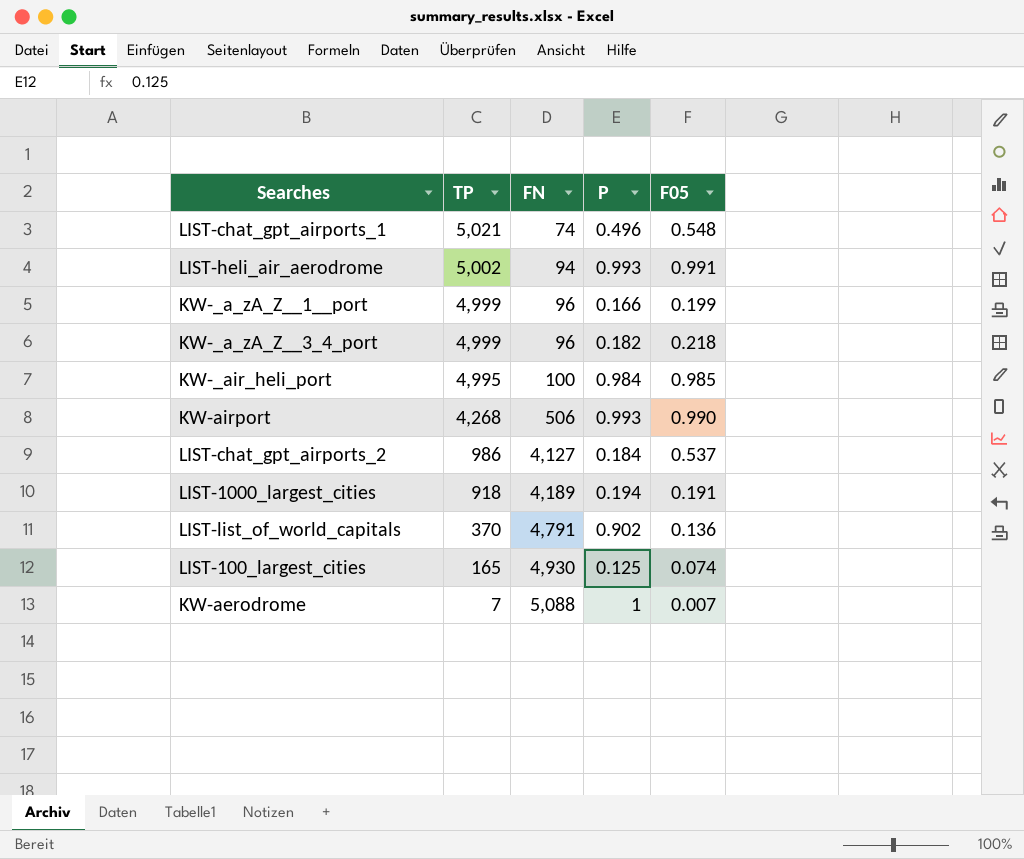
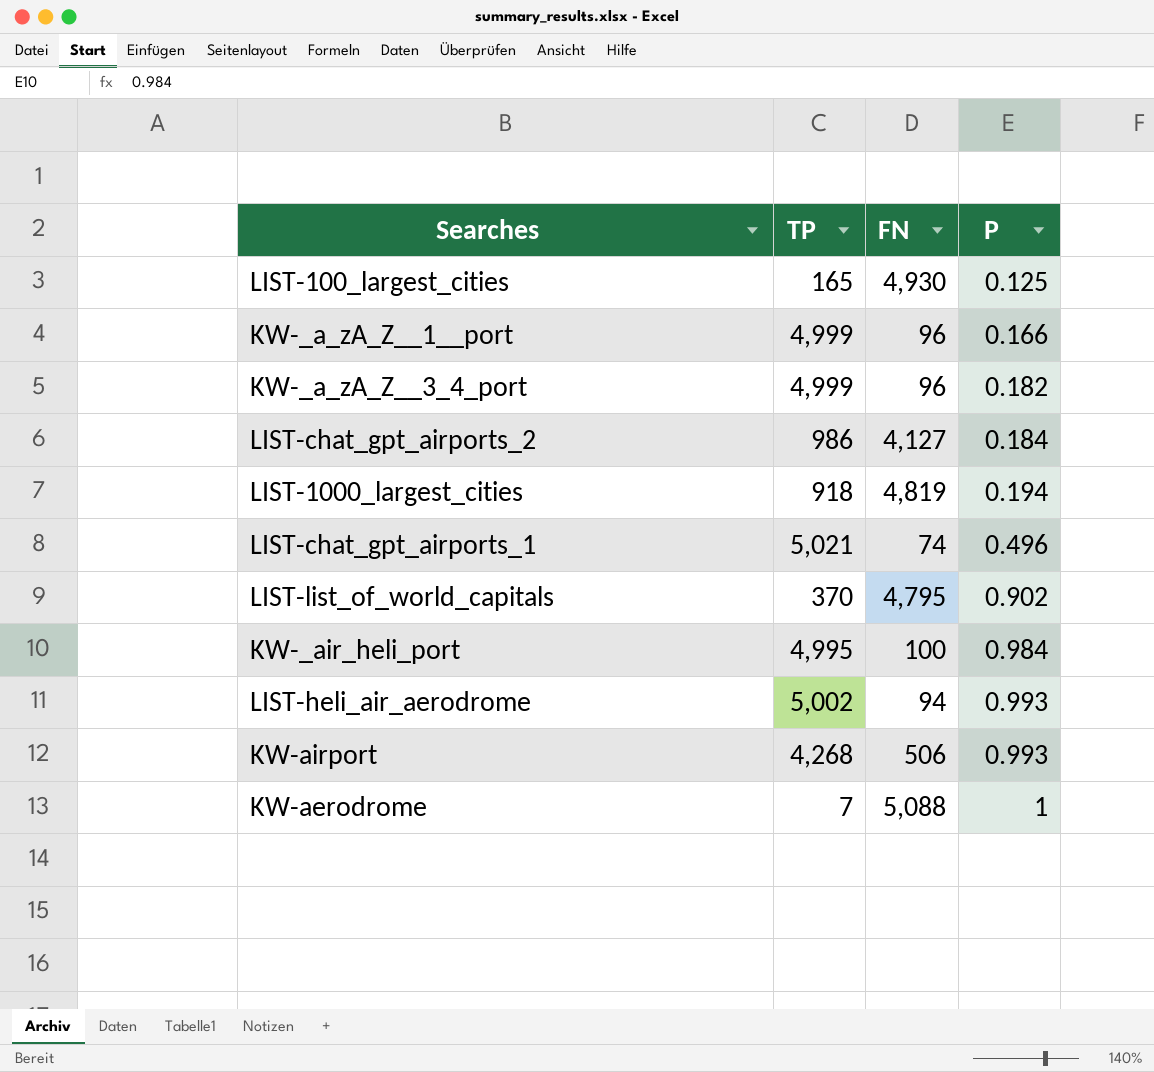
row order: TP descending -> P ascending
column F05 | position: 5 -> none
LIST-1000_largest_cities | FN: 4,189 -> 4,819
LIST-list_of_world_capitals | FN: 4,791 -> 4,795

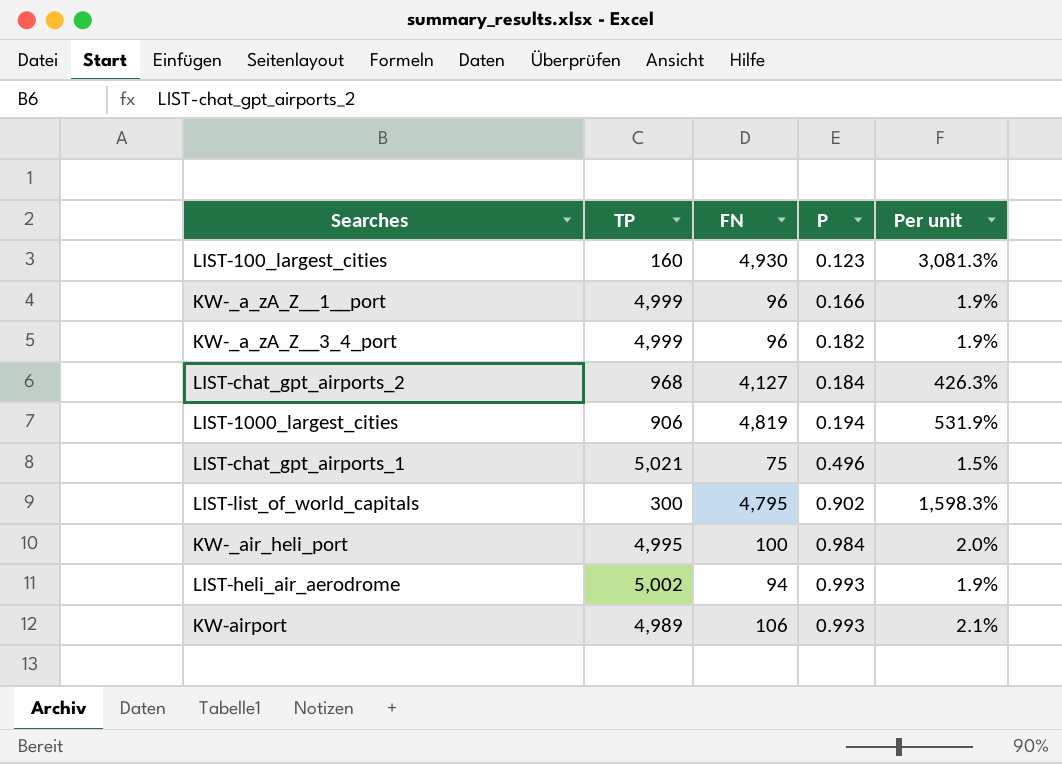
column Per unit | formula: none -> [FN] / [TP]
row KW-aerodrome: 7 | 5,088 | 1 -> none
LIST-100_largest_cities | TP: 165 -> 160
LIST-100_largest_cities | P: 0.125 -> 0.123
LIST-chat_gpt_airports_2 | TP: 986 -> 968
LIST-1000_largest_cities | TP: 918 -> 906
LIST-chat_gpt_airports_1 | FN: 74 -> 75
LIST-list_of_world_capitals | TP: 370 -> 300
KW-airport | TP: 4,268 -> 4,989
KW-airport | FN: 506 -> 106

